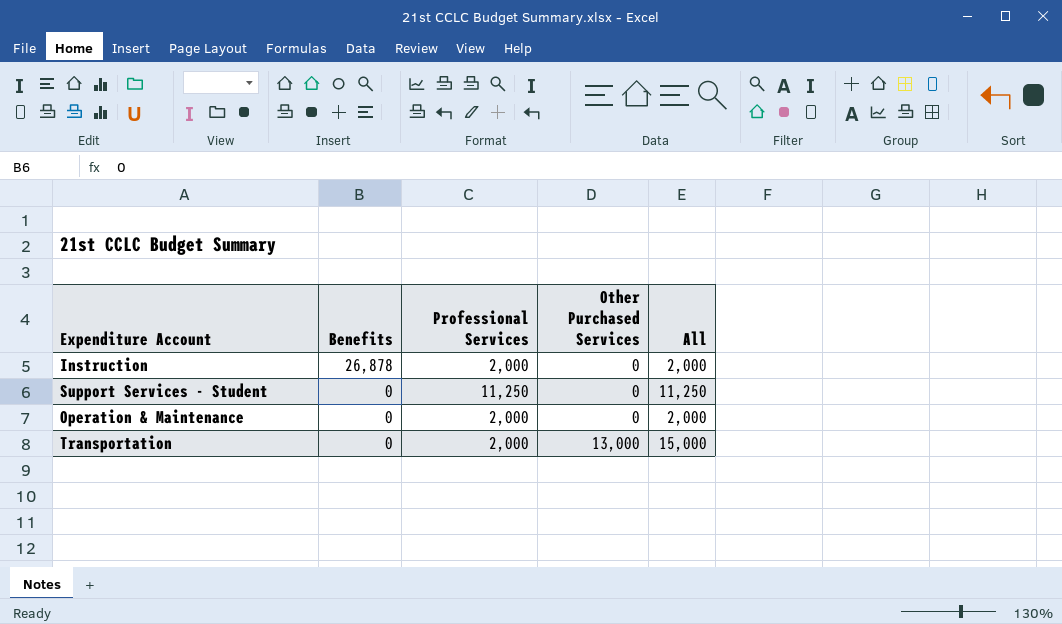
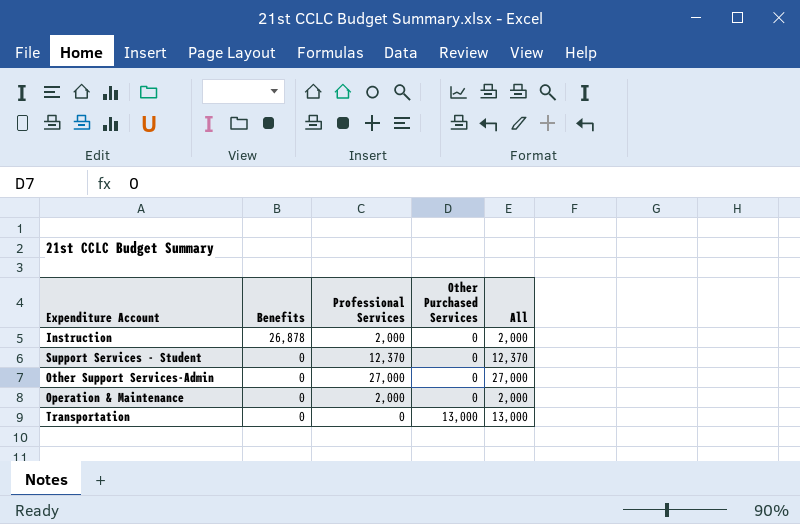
Support Services - Student | Professional Services: 11,250 -> 12,370
Support Services - Student | All: 11,250 -> 12,370
row Other Support Services-Admin: none -> 0 | 27,000 | 0 | 27,000
Transportation | Professional Services: 2,000 -> 0
Transportation | All: 15,000 -> 13,000

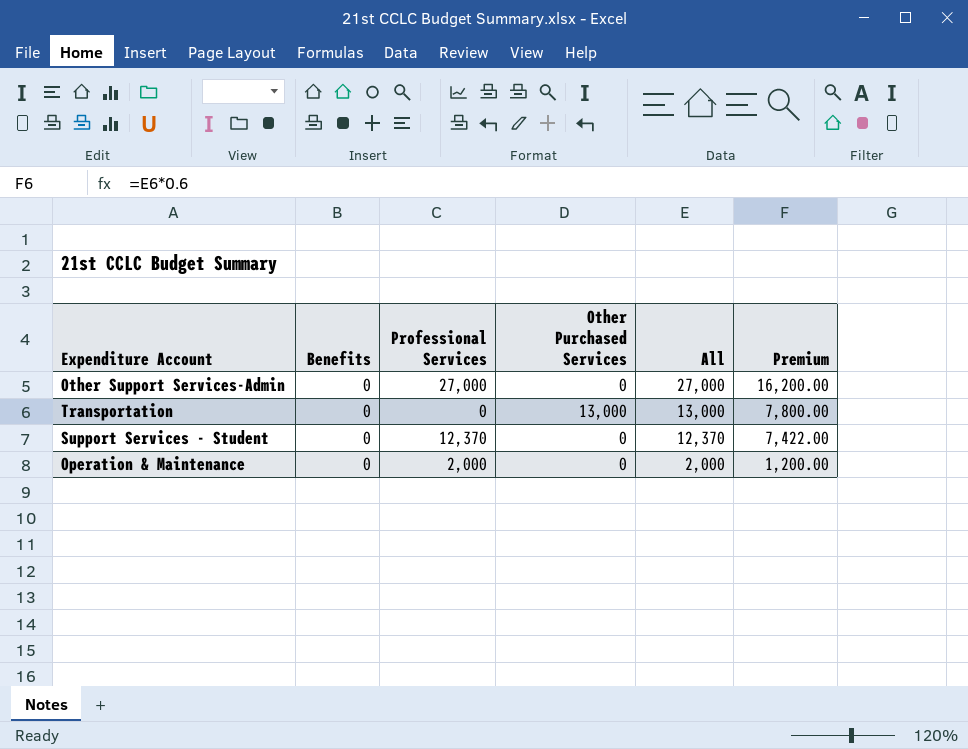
row order: Benefits descending -> All descending
column Premium | formula: none -> [All] * 0.6
row Instruction: 26,878 | 2,000 | 0 | 2,000 -> none

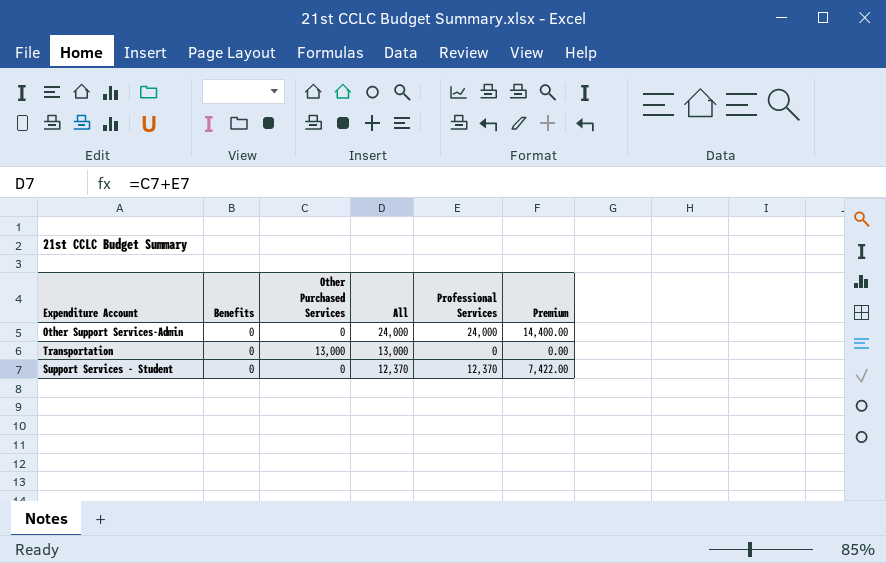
column Professional Services | position: 3 -> 5
column Premium | formula: [All] * 0.6 -> [Professional Services] * 0.6
row Operation & Maintenance: 0 | 2,000 | 0 | 2,000 | 1,200.00 -> none
Other Support Services-Admin | All: 27,000 -> 24,000
Other Support Services-Admin | Professional Services: 27,000 -> 24,000

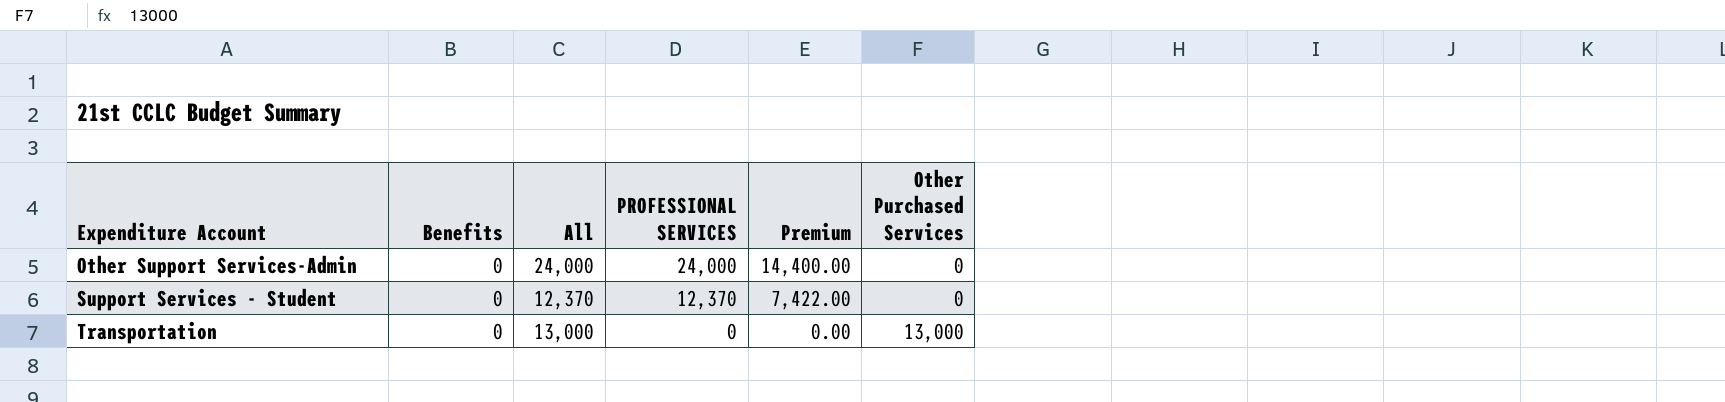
row order: All descending -> Expenditure Account ascending
column name: Professional Services -> PROFESSIONAL SERVICES
column Other Purchased Services | position: 3 -> 6

